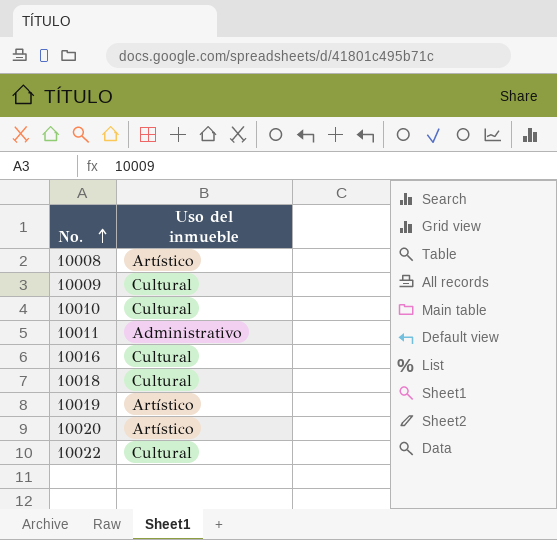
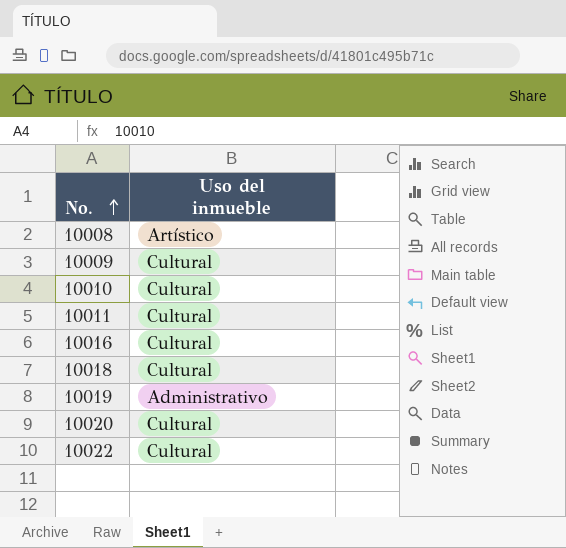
10011 | Uso del inmueble: Administrativo -> Cultural
10019 | Uso del inmueble: Artístico -> Administrativo
10020 | Uso del inmueble: Artístico -> Cultural

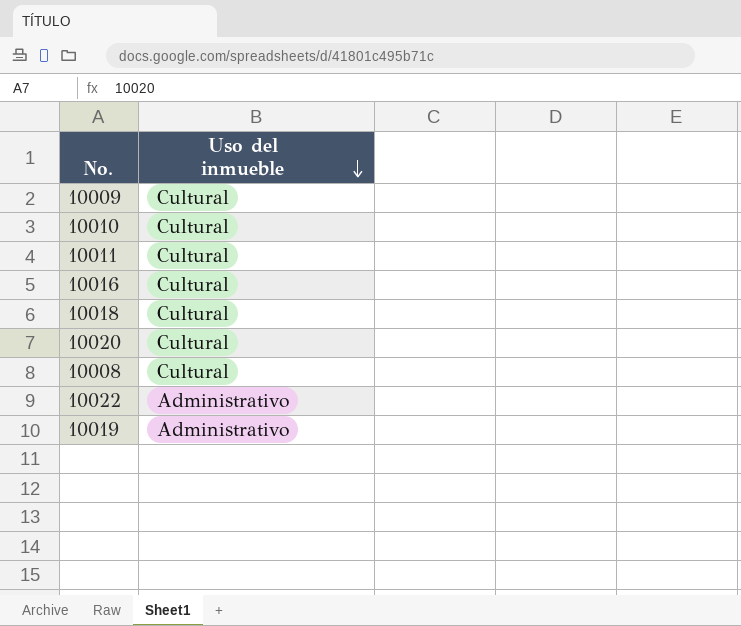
row order: No. ascending -> Uso del inmueble descending
10008 | Uso del inmueble: Artístico -> Cultural
10022 | Uso del inmueble: Cultural -> Administrativo

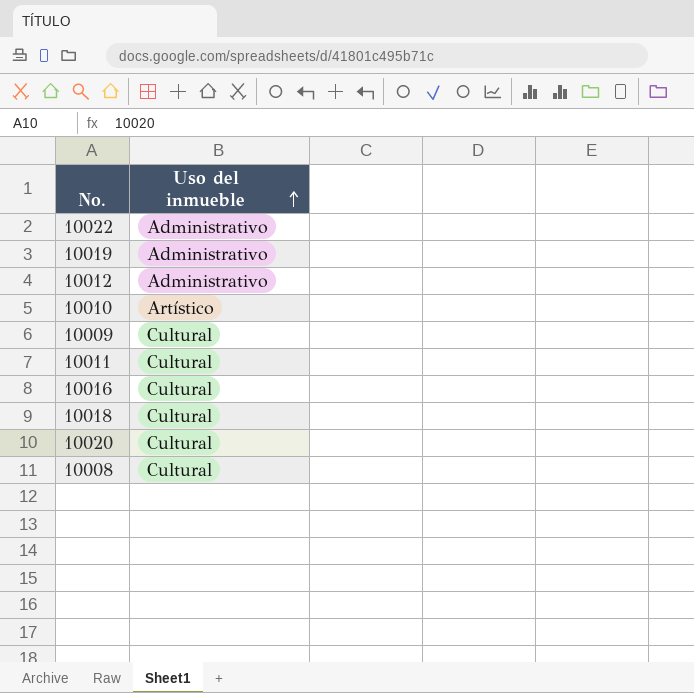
row order: Uso del inmueble descending -> Uso del inmueble ascending
row 10012: none -> Administrativo
10010 | Uso del inmueble: Cultural -> Artístico

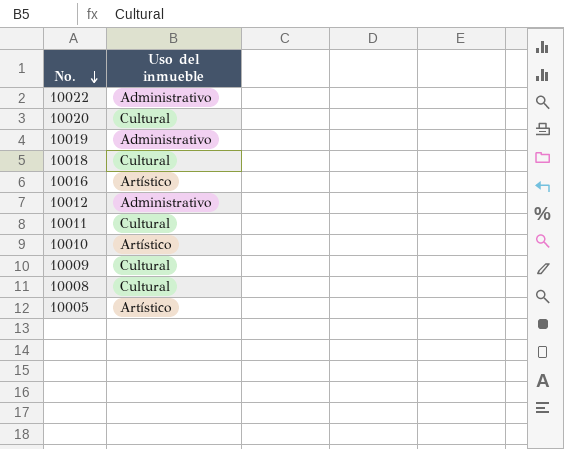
row order: Uso del inmueble ascending -> No. descending
10016 | Uso del inmueble: Cultural -> Artístico
row 10005: none -> Artístico

